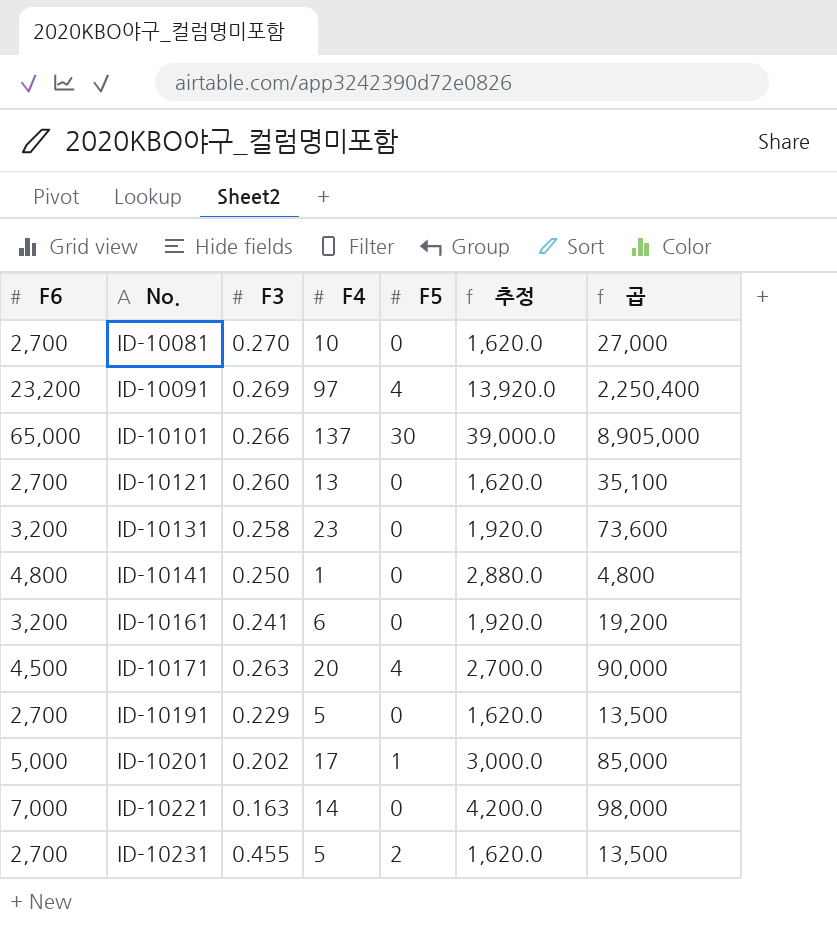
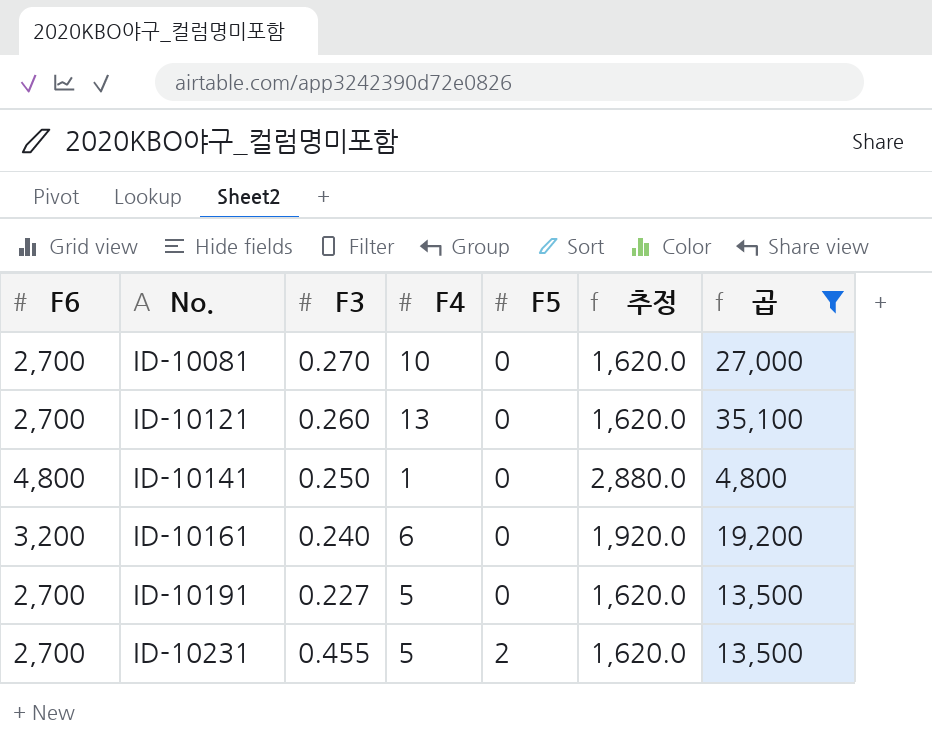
filter: none -> 곱 <= 35,100
ID-10161 | F3: 0.241 -> 0.240
ID-10191 | F3: 0.229 -> 0.227

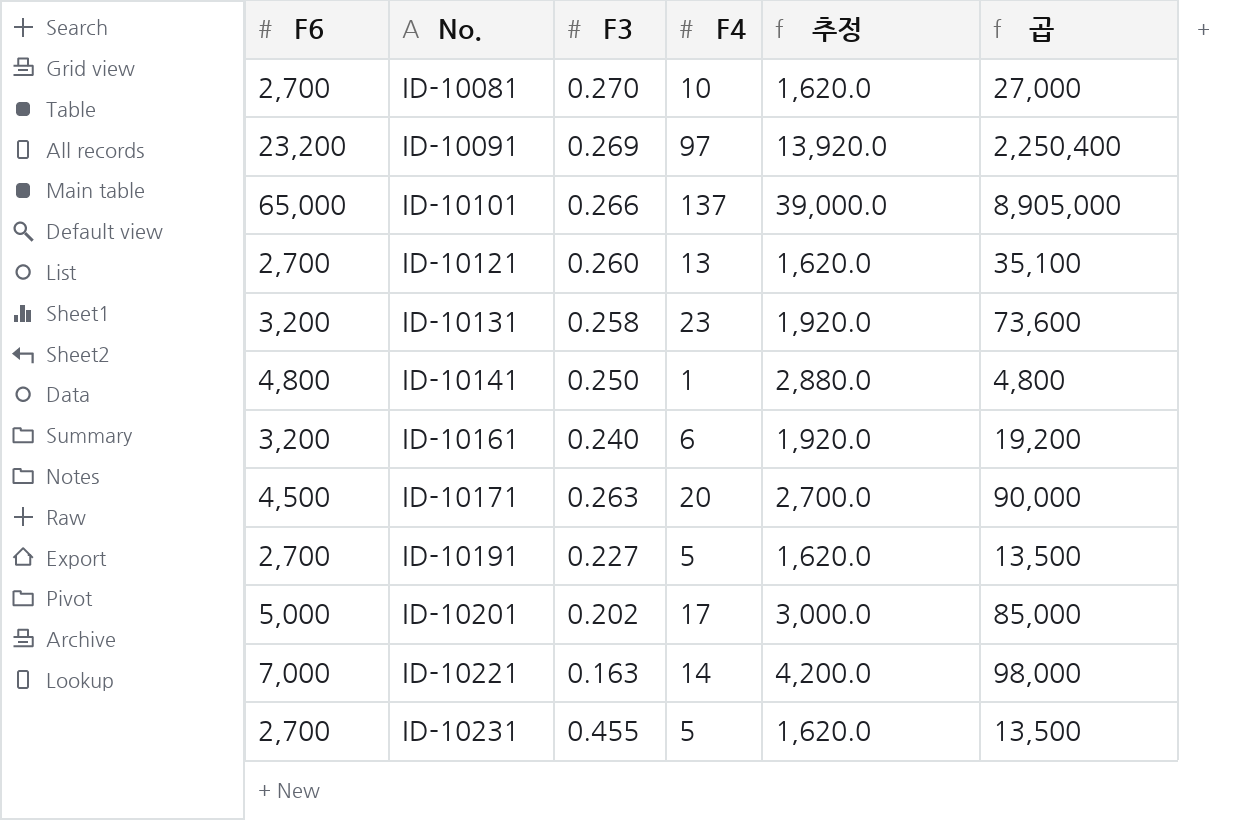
filter: 곱 <= 35,100 -> none
column F5 | position: 5 -> none

